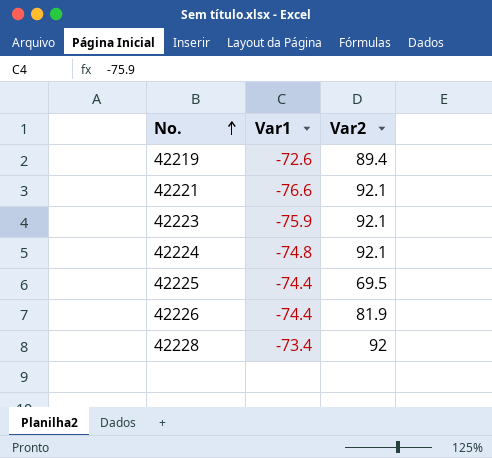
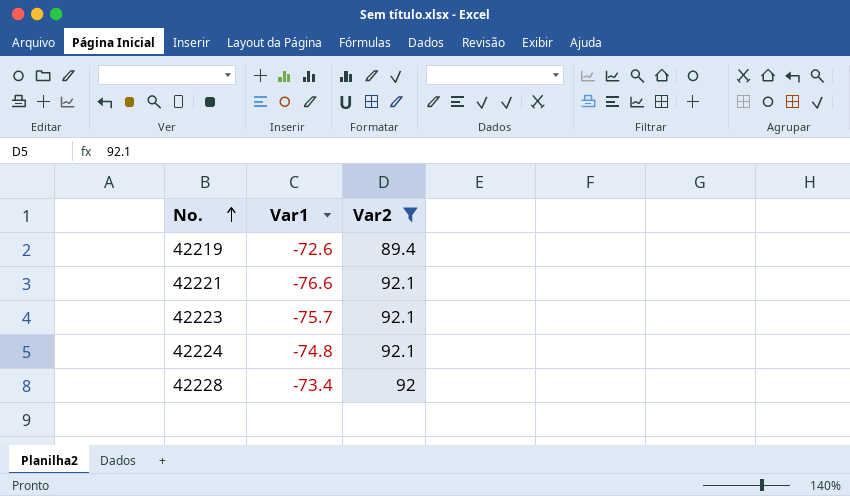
filter: none -> Var2 >= 89.4
42223 | Var1: -75.9 -> -75.7

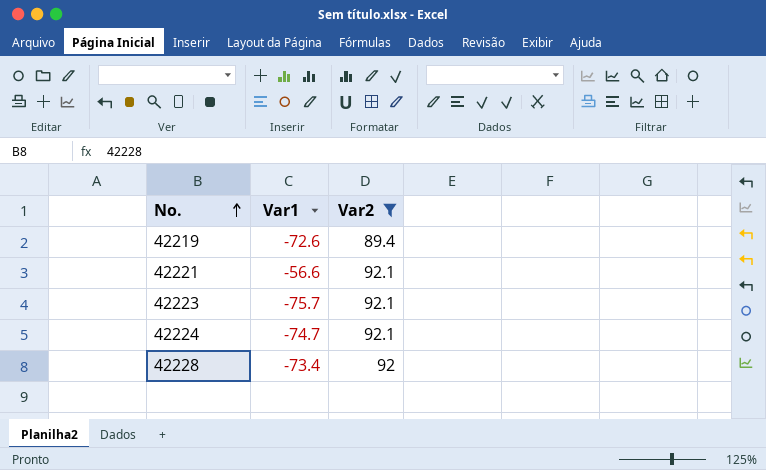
42221 | Var1: -76.6 -> -56.6
42224 | Var1: -74.8 -> -74.7

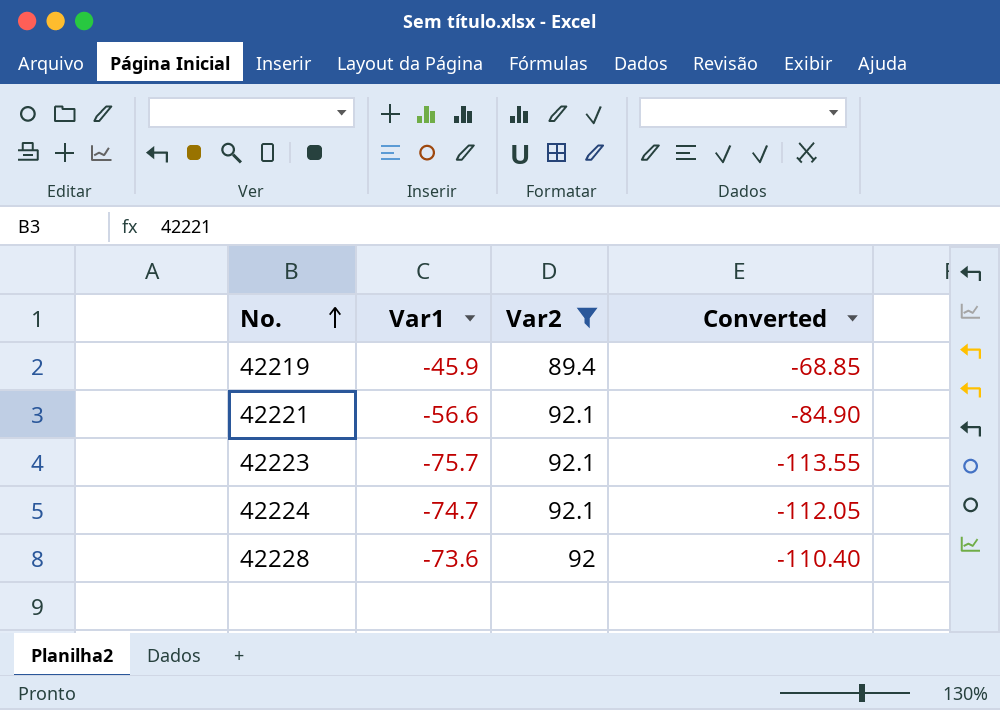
column Converted | formula: none -> [Var1] * 1.5
42219 | Var1: -72.6 -> -45.9
42228 | Var1: -73.4 -> -73.6

